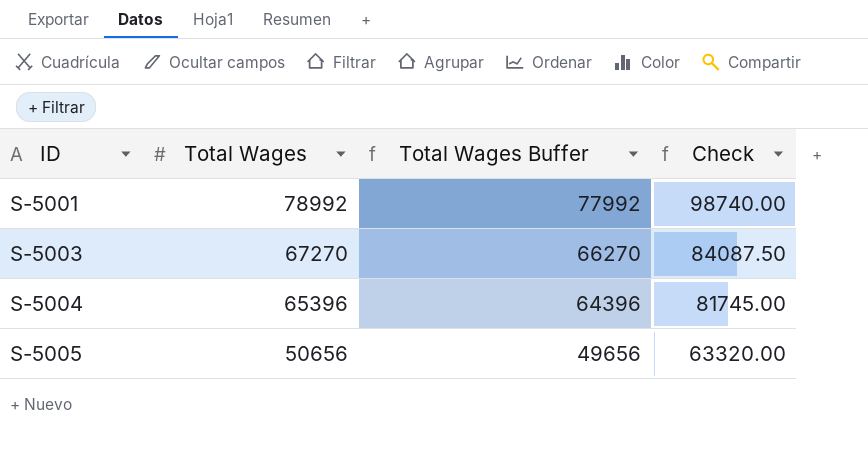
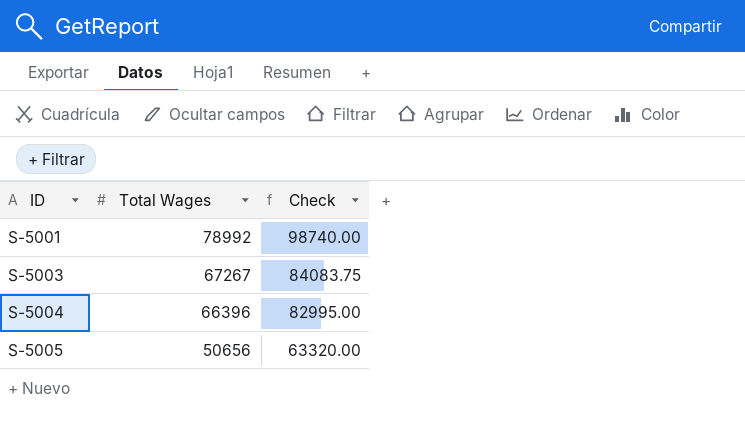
column Total Wages Buffer | formula: [Total Wages] - 1000 -> none
S-5003 | Total Wages: 67270 -> 67267
S-5003 | Check: 84087.50 -> 84083.75
S-5004 | Total Wages: 65396 -> 66396
S-5004 | Check: 81745.00 -> 82995.00

